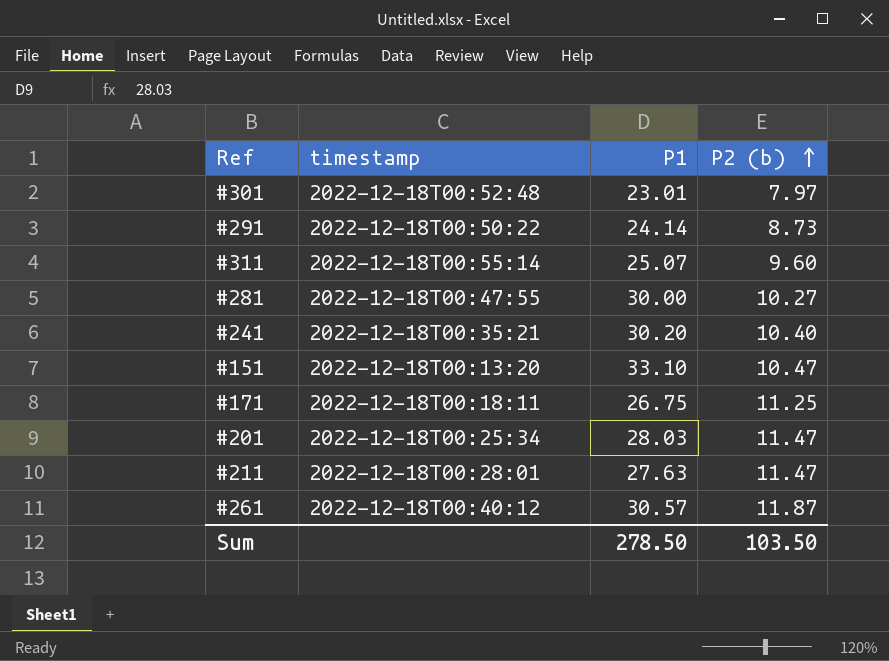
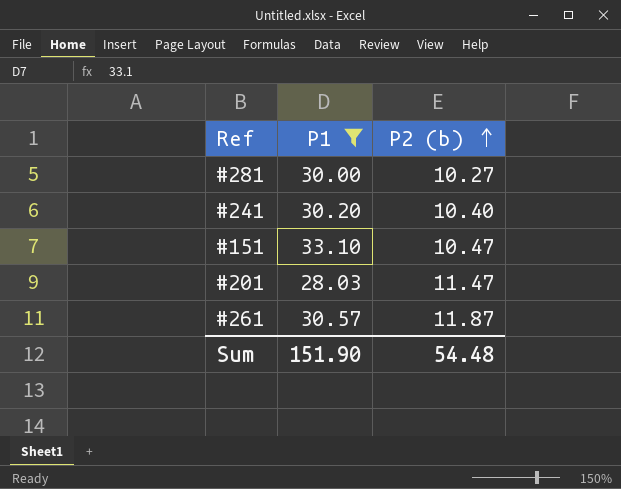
filter: none -> P1 >= 28.03
column timestamp | position: 2 -> none
Sum | P1: 278.50 -> 151.90
Sum | P2 (b): 103.50 -> 54.48

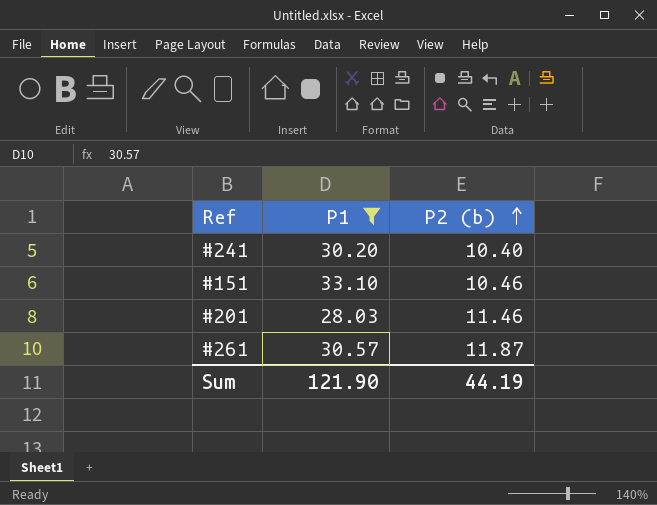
row #281: 30.00 | 10.27 -> none
#151 | P2 (b): 10.47 -> 10.46
#201 | P2 (b): 11.47 -> 11.46
Sum | P1: 151.90 -> 121.90
Sum | P2 (b): 54.48 -> 44.19

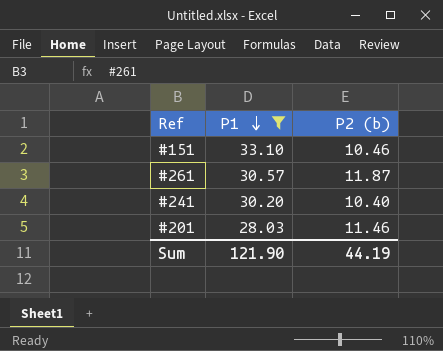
row order: P2 (b) ascending -> P1 descending

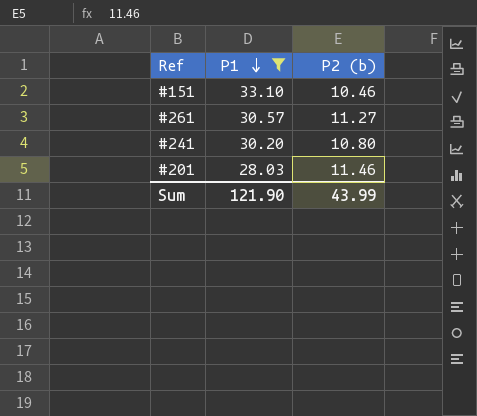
#261 | P2 (b): 11.87 -> 11.27
#241 | P2 (b): 10.40 -> 10.80
Sum | P2 (b): 44.19 -> 43.99

